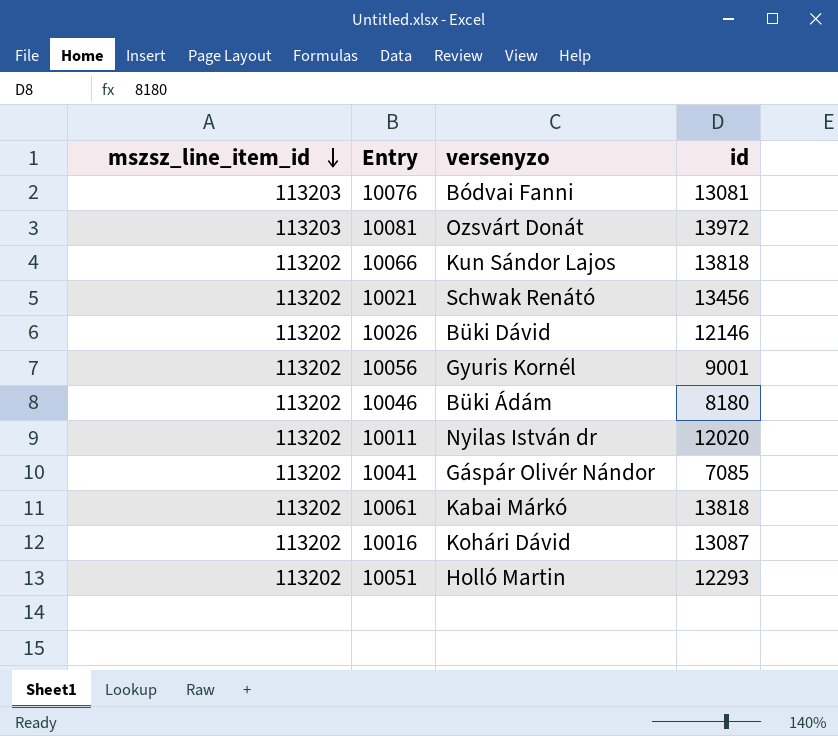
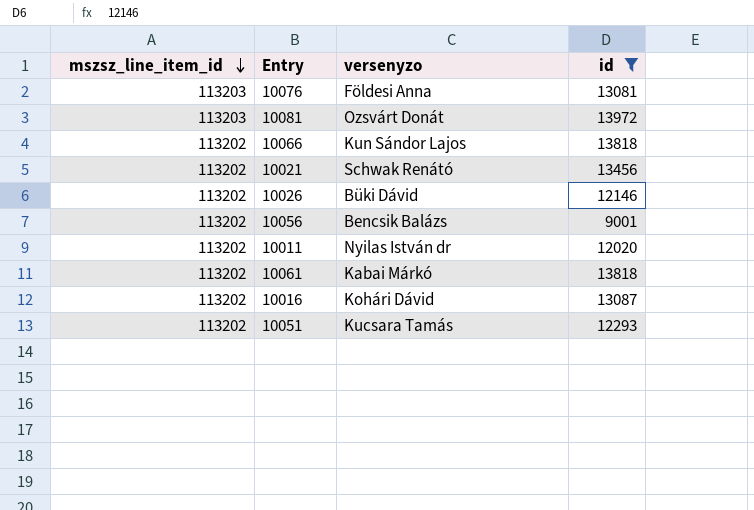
filter: none -> id >= 9001
10076 | versenyzo: Bódvai Fanni -> Földesi Anna
10056 | versenyzo: Gyuris Kornél -> Bencsik Balázs
10051 | versenyzo: Holló Martin -> Kucsara Tamás

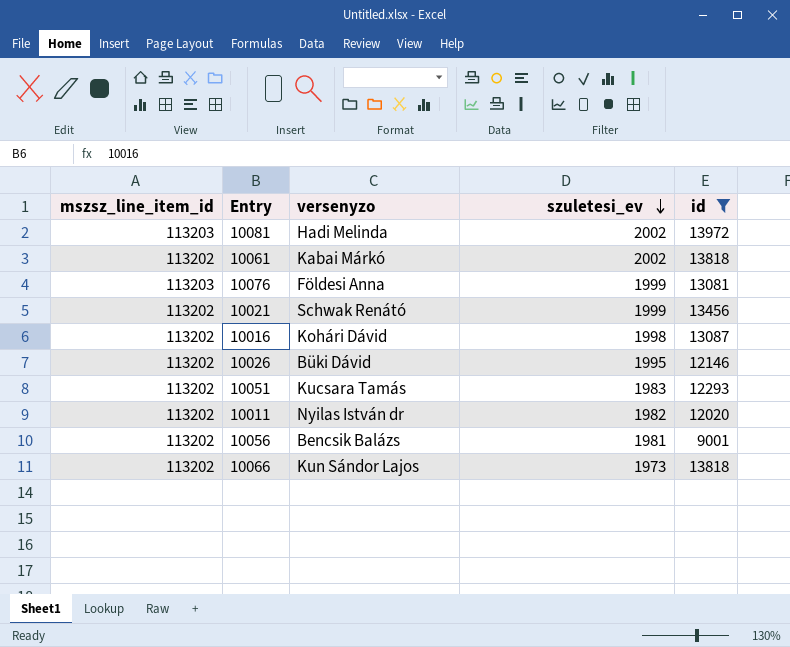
row order: mszsz_line_item_id descending -> szuletesi_ev descending
column szuletesi_ev | position: none -> 4
10081 | versenyzo: Ozsvárt Donát -> Hadi Melinda

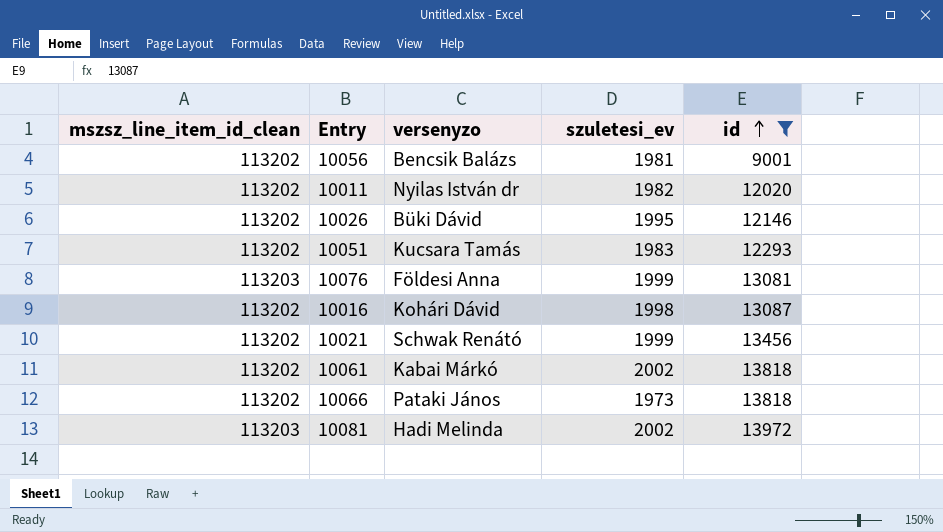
row order: szuletesi_ev descending -> id ascending
column name: mszsz_line_item_id -> mszsz_line_item_id_clean
10066 | versenyzo: Kun Sándor Lajos -> Pataki János

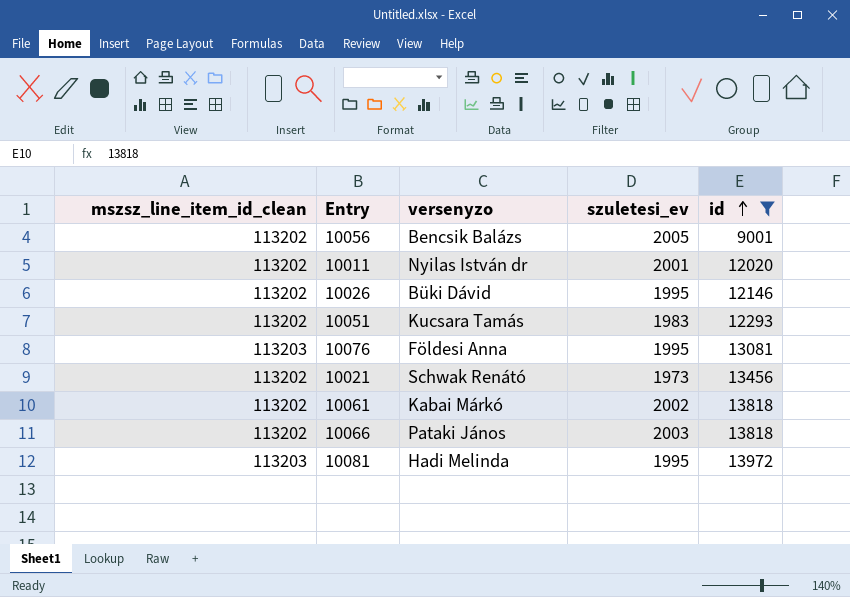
row 10016: 113202 | Kohári Dávid | 1998 | 13087 -> none
10056 | szuletesi_ev: 1981 -> 2005
10011 | szuletesi_ev: 1982 -> 2001
10076 | szuletesi_ev: 1999 -> 1995
10021 | szuletesi_ev: 1999 -> 1973
10066 | szuletesi_ev: 1973 -> 2003
10081 | szuletesi_ev: 2002 -> 1995

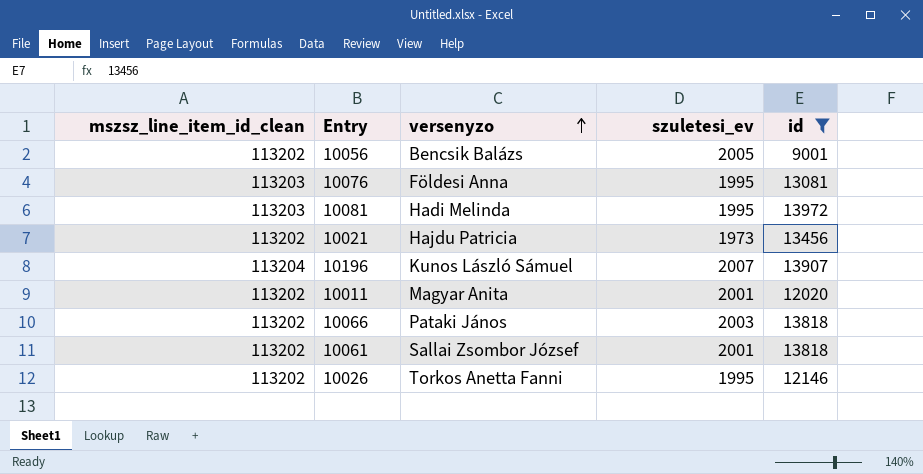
row order: id ascending -> versenyzo ascending
row 10051: 113202 | Kucsara Tamás | 1983 | 12293 -> none
10021 | versenyzo: Schwak Renátó -> Hajdu Patricia
row 10196: none -> 113204 | Kunos László Sámuel | 2007 | 13907
10011 | versenyzo: Nyilas István dr -> Magyar Anita
10061 | versenyzo: Kabai Márkó -> Sallai Zsombor József
10061 | szuletesi_ev: 2002 -> 2001
10026 | versenyzo: Büki Dávid -> Torkos Anetta Fanni

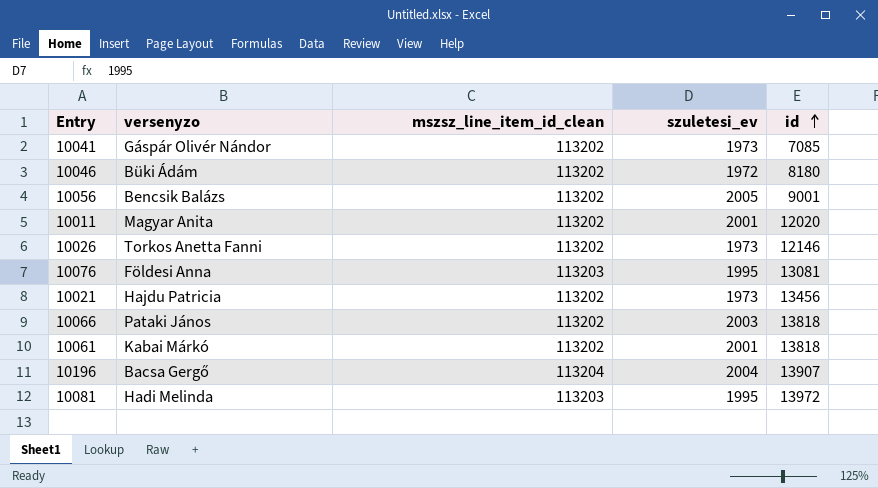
filter: id >= 9001 -> none
row order: versenyzo ascending -> id ascending
column mszsz_line_item_id_clean | position: 1 -> 3
10026 | szuletesi_ev: 1995 -> 1973
10061 | versenyzo: Sallai Zsombor József -> Kabai Márkó
10196 | versenyzo: Kunos László Sámuel -> Bacsa Gergő
10196 | szuletesi_ev: 2007 -> 2004

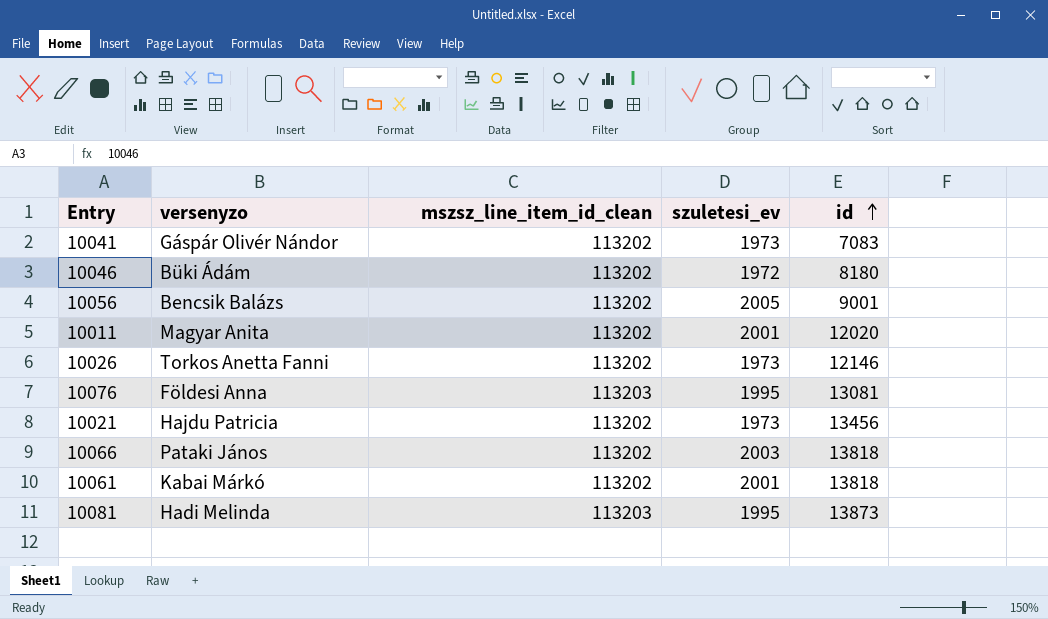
row 10196: Bacsa Gergő | 113204 | 2004 | 13907 -> none
10041 | id: 7085 -> 7083
10081 | id: 13972 -> 13873

